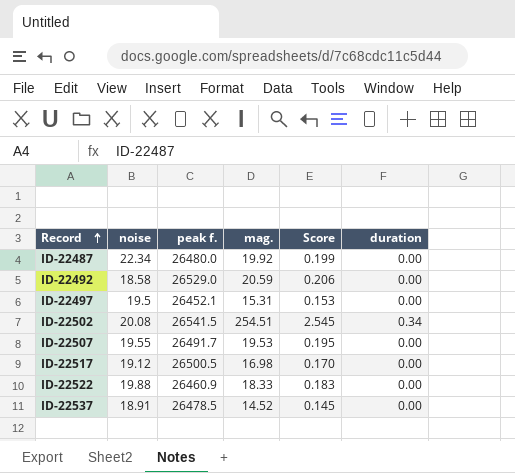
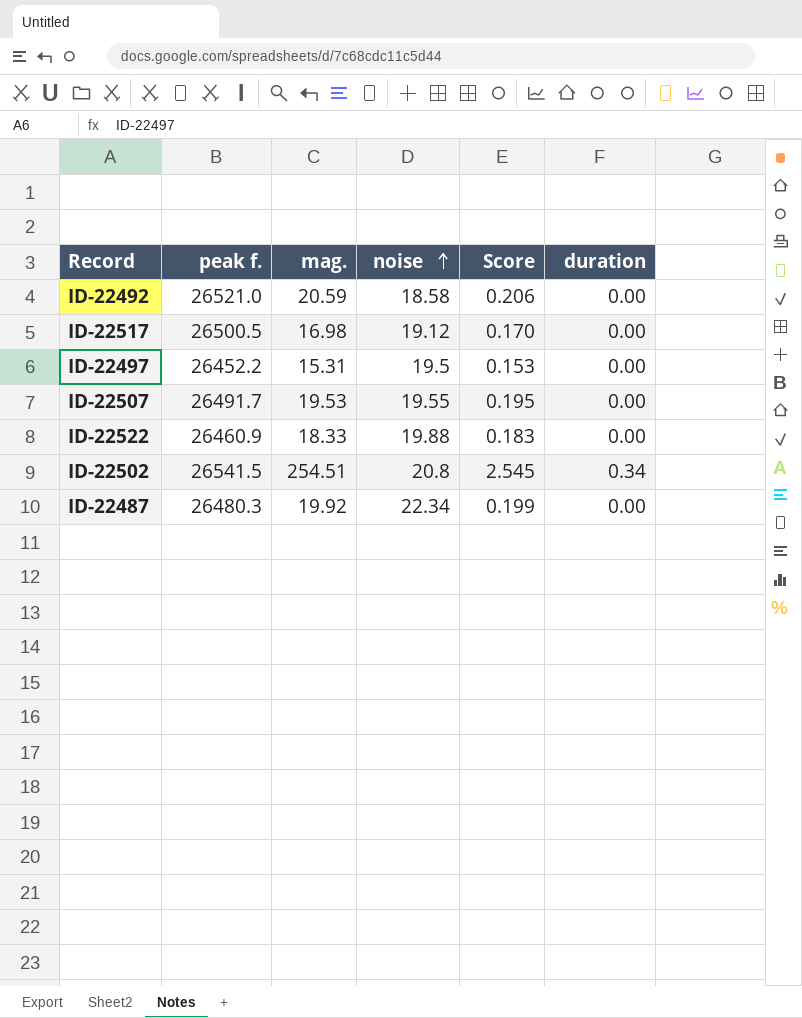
row order: Record ascending -> noise ascending
column noise | position: 2 -> 4
row ID-22537: 18.91 | 26478.5 | 14.52 | 0.145 | 0.00 -> none
ID-22492 | peak f.: 26529.0 -> 26521.0
ID-22497 | peak f.: 26452.1 -> 26452.2
ID-22502 | noise: 20.08 -> 20.8
ID-22487 | peak f.: 26480.0 -> 26480.3

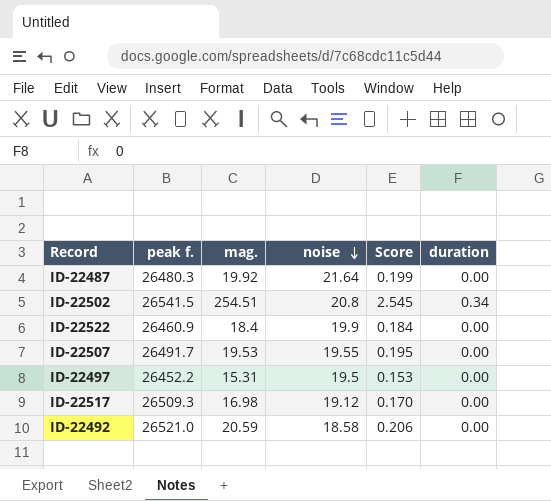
row order: noise ascending -> noise descending
ID-22487 | noise: 22.34 -> 21.64
ID-22522 | mag.: 18.33 -> 18.4
ID-22522 | noise: 19.88 -> 19.9
ID-22522 | Score: 0.183 -> 0.184
ID-22517 | peak f.: 26500.5 -> 26509.3

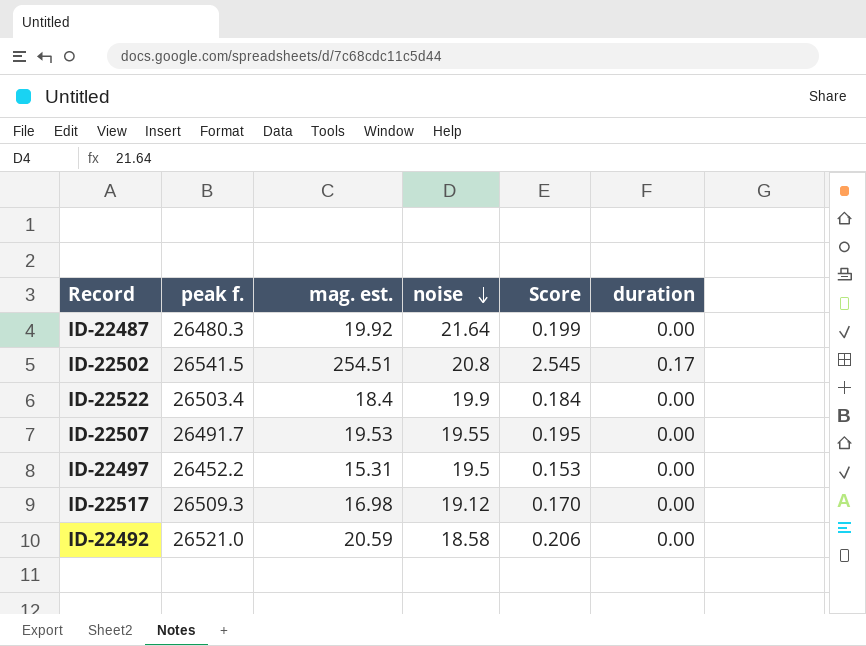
column name: mag. -> mag. est.
ID-22502 | duration: 0.34 -> 0.17
ID-22522 | peak f.: 26460.9 -> 26503.4

